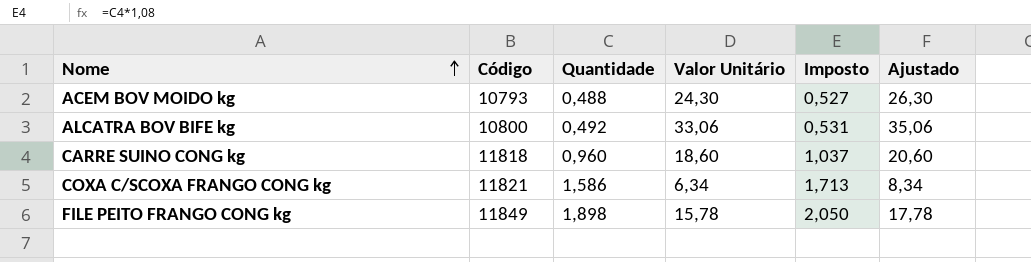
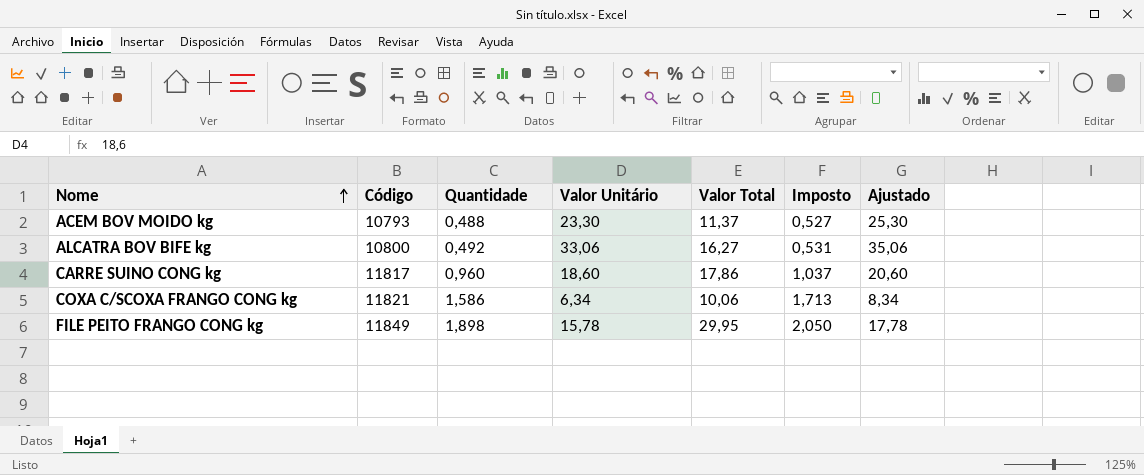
column Valor Total | formula: none -> [Quantidade] * [Valor Unitário]
ACEM BOV MOIDO kg | Valor Unitário: 24,30 -> 23,30
ACEM BOV MOIDO kg | Ajustado: 26,30 -> 25,30
CARRE SUINO CONG kg | Código: 11818 -> 11817

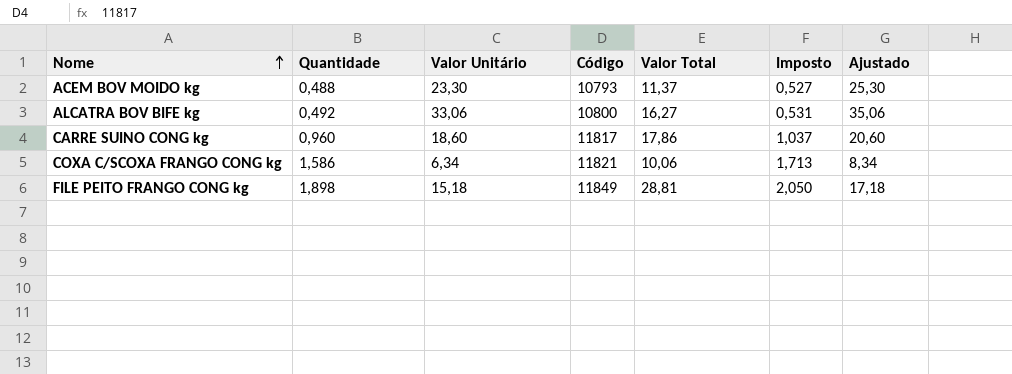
column Código | position: 2 -> 4
FILE PEITO FRANGO CONG kg | Valor Unitário: 15,78 -> 15,18
FILE PEITO FRANGO CONG kg | Valor Total: 29,95 -> 28,81
FILE PEITO FRANGO CONG kg | Ajustado: 17,78 -> 17,18

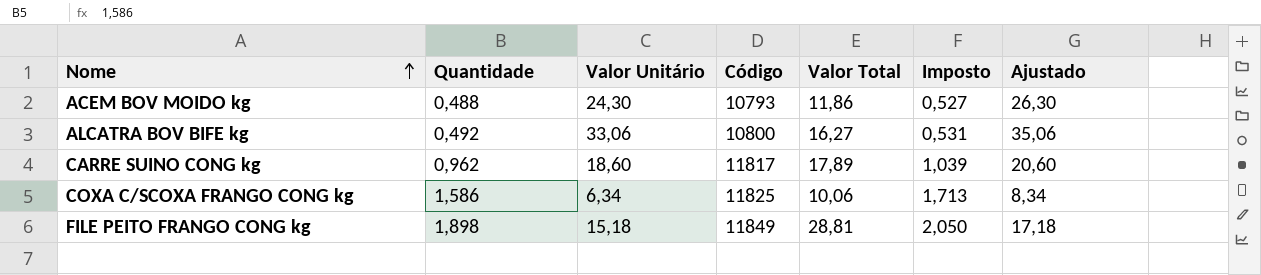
ACEM BOV MOIDO kg | Valor Unitário: 23,30 -> 24,30
ACEM BOV MOIDO kg | Valor Total: 11,37 -> 11,86
ACEM BOV MOIDO kg | Ajustado: 25,30 -> 26,30
CARRE SUINO CONG kg | Quantidade: 0,960 -> 0,962
CARRE SUINO CONG kg | Valor Total: 17,86 -> 17,89
CARRE SUINO CONG kg | Imposto: 1,037 -> 1,039
COXA C/SCOXA FRANGO CONG kg | Código: 11821 -> 11825

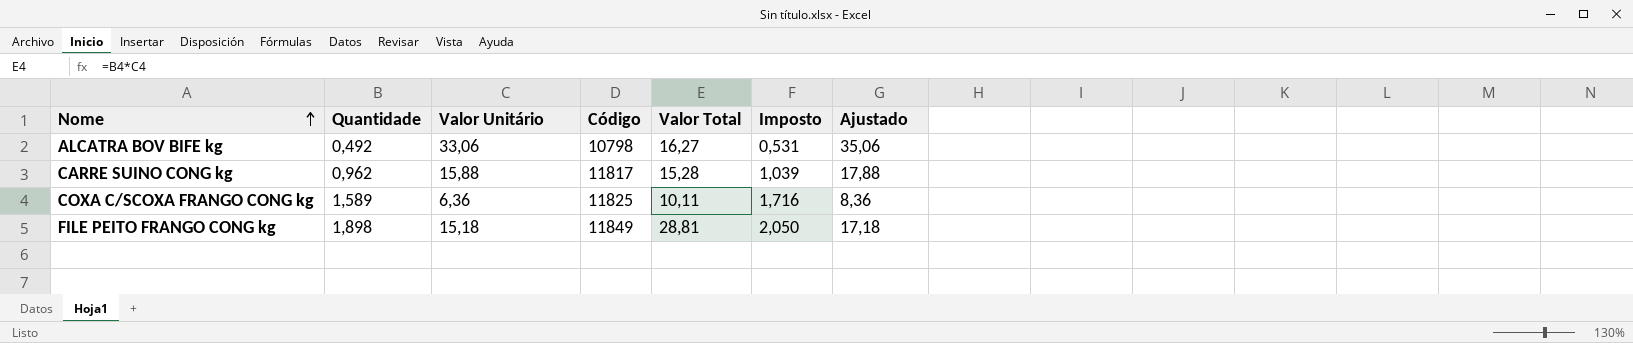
row ACEM BOV MOIDO kg: 0,488 | 24,30 | 10793 | 11,86 | 0,527 | 26,30 -> none
ALCATRA BOV BIFE kg | Código: 10800 -> 10798
CARRE SUINO CONG kg | Valor Unitário: 18,60 -> 15,88
CARRE SUINO CONG kg | Valor Total: 17,89 -> 15,28
CARRE SUINO CONG kg | Ajustado: 20,60 -> 17,88
COXA C/SCOXA FRANGO CONG kg | Quantidade: 1,586 -> 1,589
COXA C/SCOXA FRANGO CONG kg | Valor Unitário: 6,34 -> 6,36
COXA C/SCOXA FRANGO CONG kg | Valor Total: 10,06 -> 10,11
COXA C/SCOXA FRANGO CONG kg | Imposto: 1,713 -> 1,716
COXA C/SCOXA FRANGO CONG kg | Ajustado: 8,34 -> 8,36

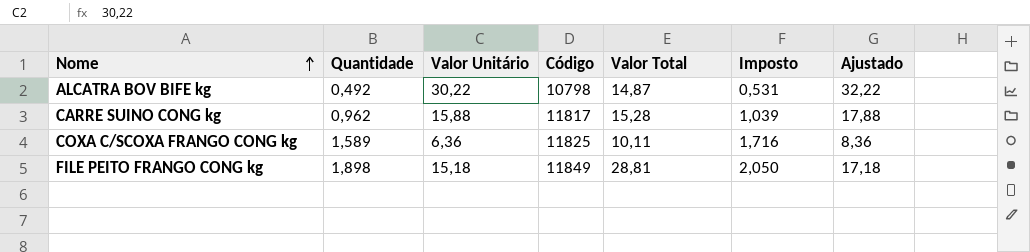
ALCATRA BOV BIFE kg | Valor Unitário: 33,06 -> 30,22
ALCATRA BOV BIFE kg | Valor Total: 16,27 -> 14,87
ALCATRA BOV BIFE kg | Ajustado: 35,06 -> 32,22

